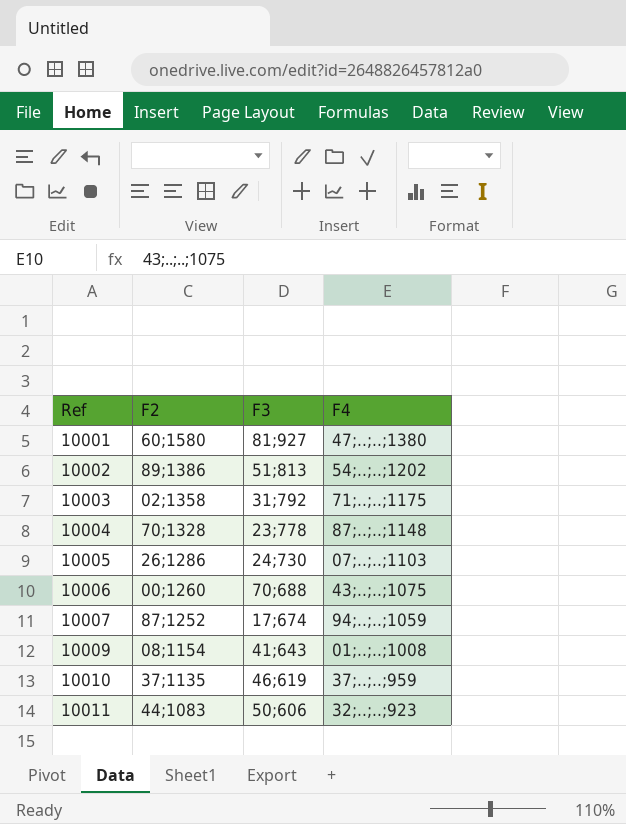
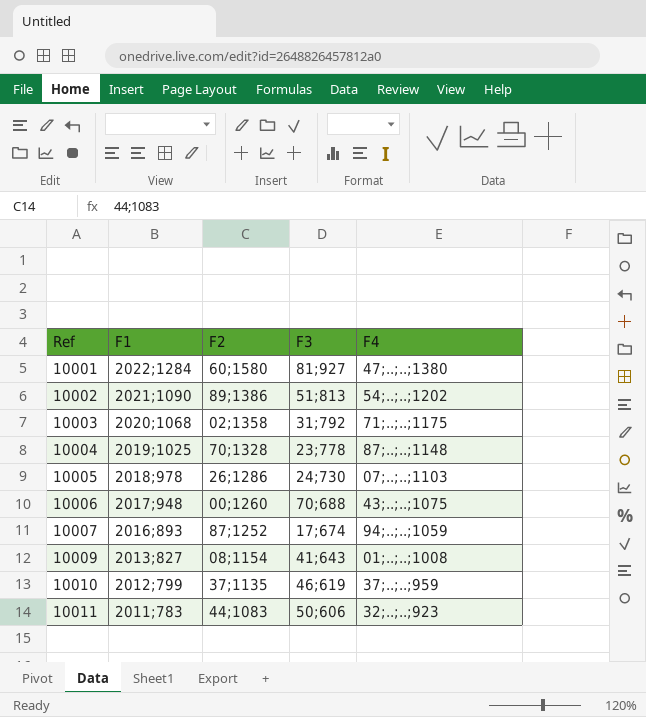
column F1 | position: none -> 2

